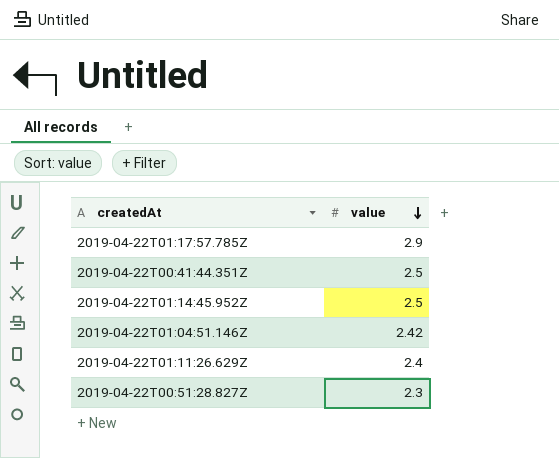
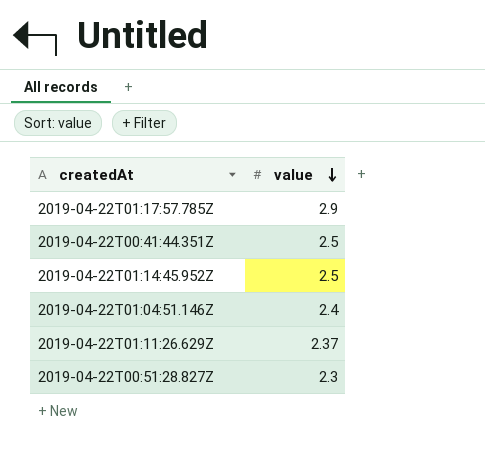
2019-04-22T01:04:51.146Z | value: 2.42 -> 2.4
2019-04-22T01:11:26.629Z | value: 2.4 -> 2.37

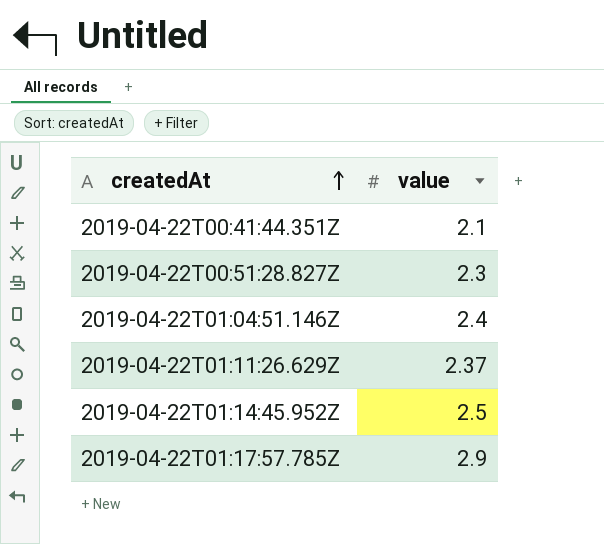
row order: value descending -> createdAt ascending
2019-04-22T00:41:44.351Z | value: 2.5 -> 2.1

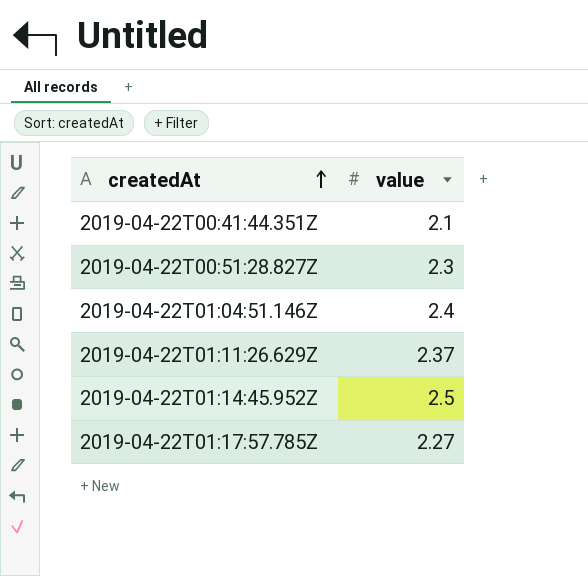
2019-04-22T01:17:57.785Z | value: 2.9 -> 2.27

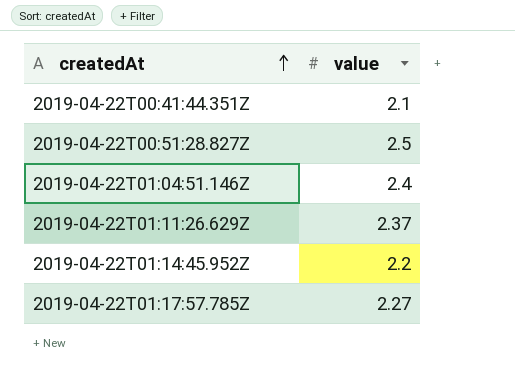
2019-04-22T00:51:28.827Z | value: 2.3 -> 2.5
2019-04-22T01:14:45.952Z | value: 2.5 -> 2.2

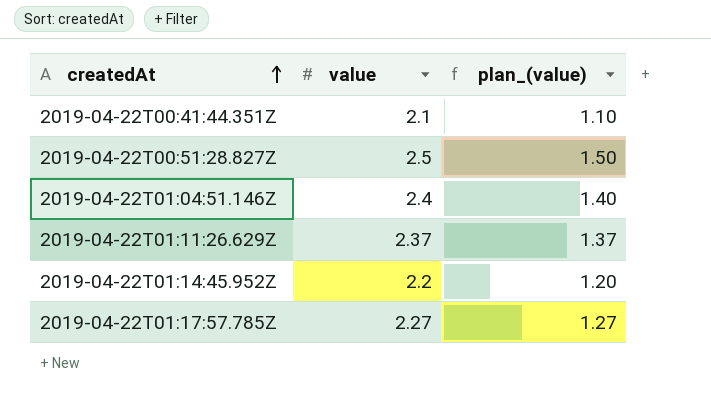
column plan_(value) | formula: none -> [value] - 1

